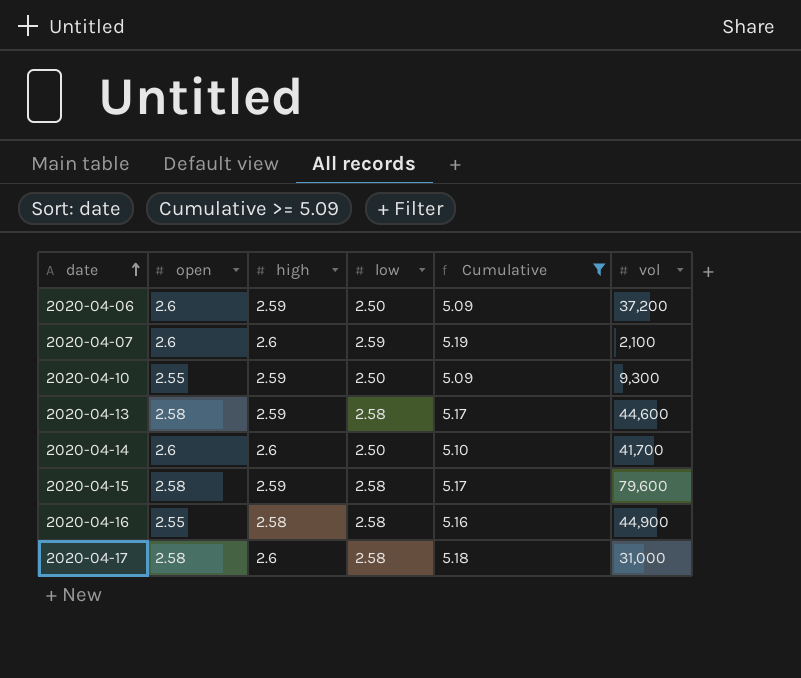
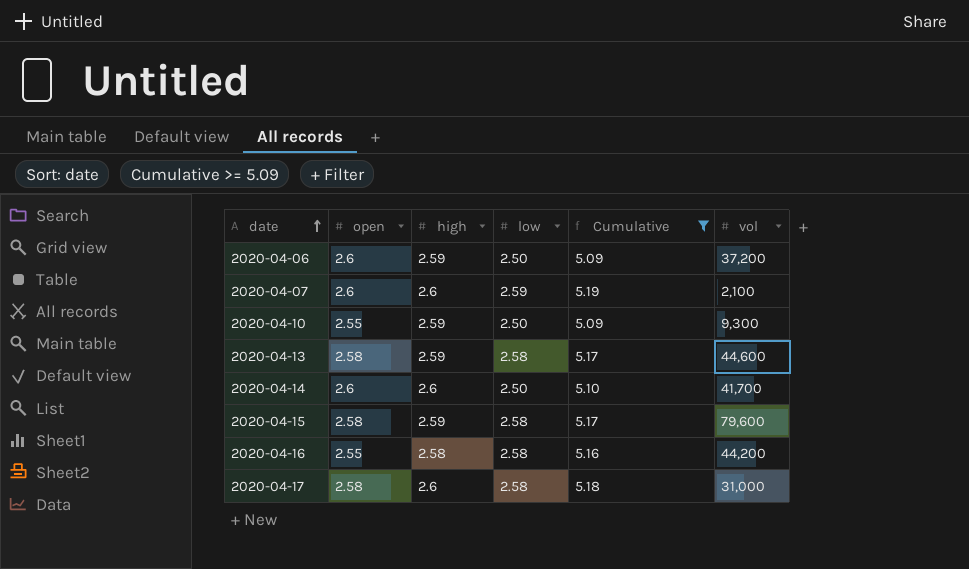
2020-04-16 | vol: 44,900 -> 44,200

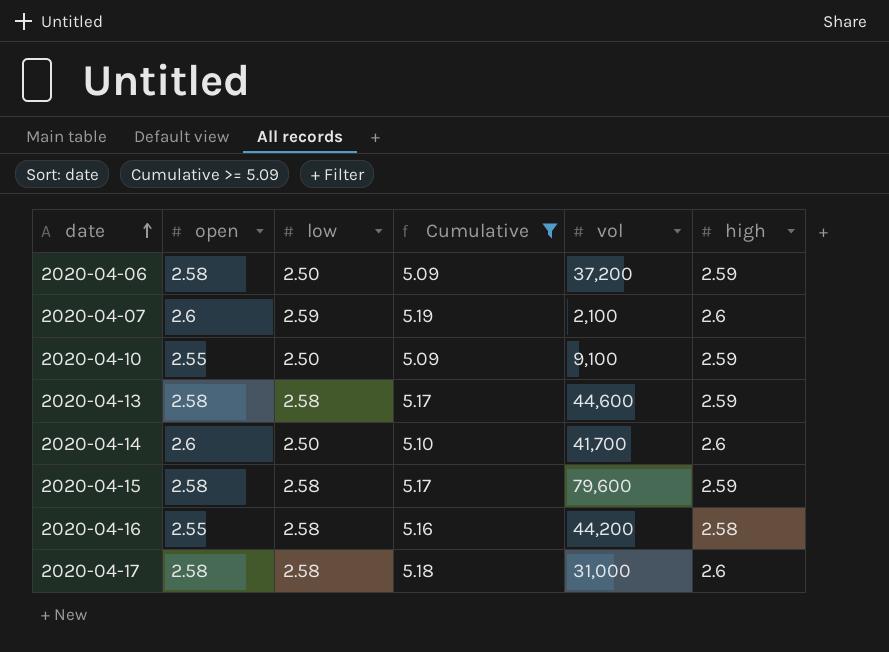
column high | position: 3 -> 6
2020-04-06 | open: 2.6 -> 2.58
2020-04-10 | vol: 9,300 -> 9,100

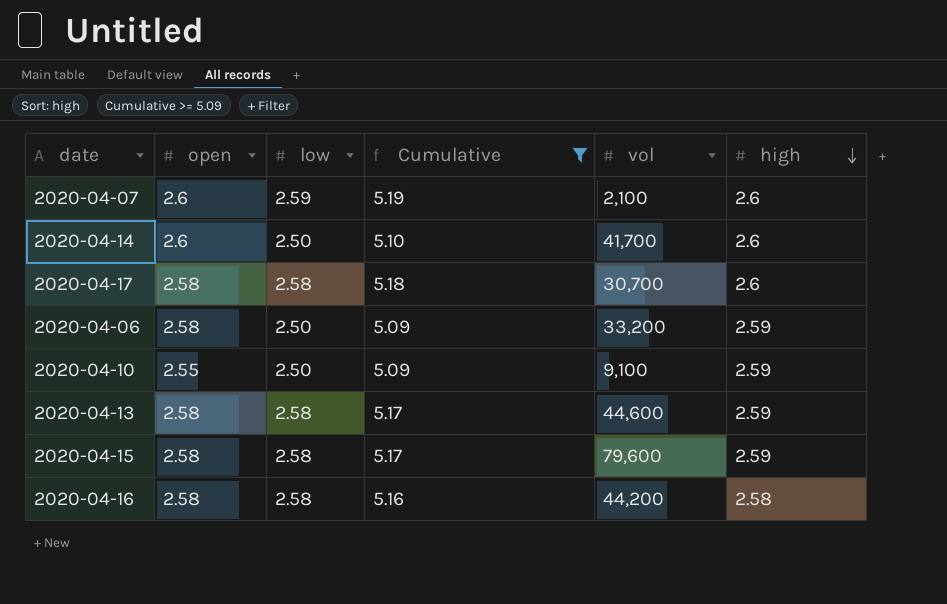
row order: date ascending -> high descending
2020-04-17 | vol: 31,000 -> 30,700
2020-04-06 | vol: 37,200 -> 33,200
2020-04-16 | open: 2.55 -> 2.58

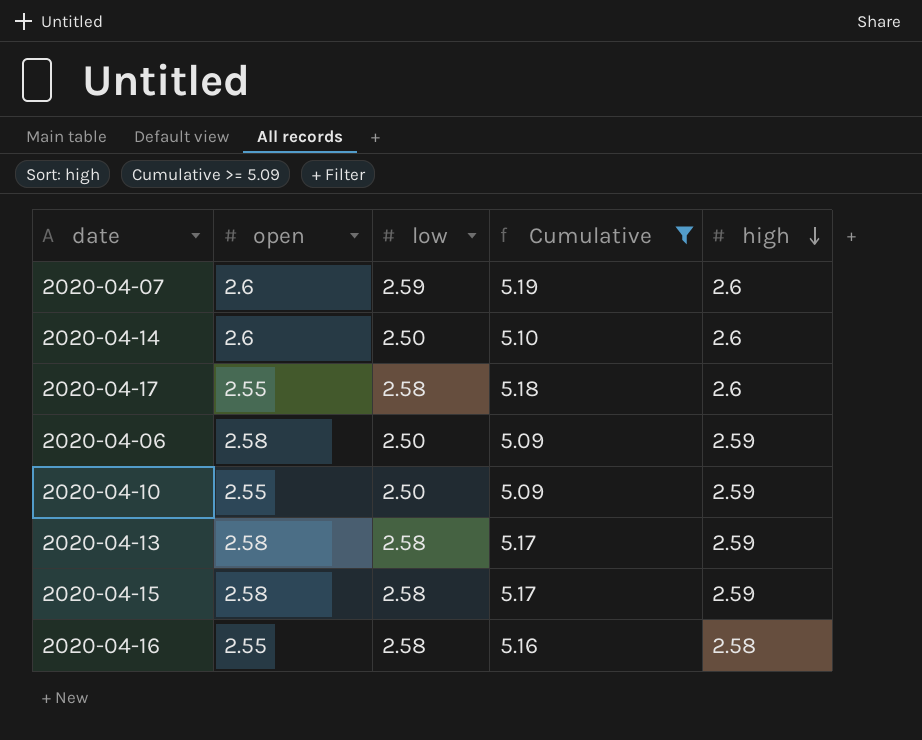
column vol | position: 5 -> none
2020-04-17 | open: 2.58 -> 2.55
2020-04-16 | open: 2.58 -> 2.55

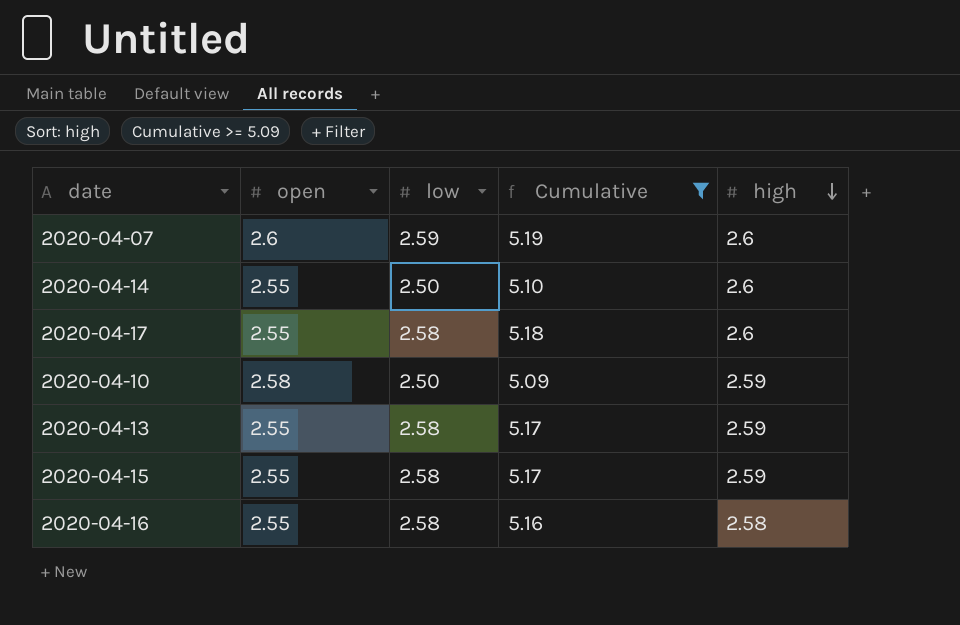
row 2020-04-06: 2.58 | 2.50 | 5.09 | 2.59 -> none
2020-04-14 | open: 2.6 -> 2.55
2020-04-10 | open: 2.55 -> 2.58
2020-04-13 | open: 2.58 -> 2.55
2020-04-15 | open: 2.58 -> 2.55

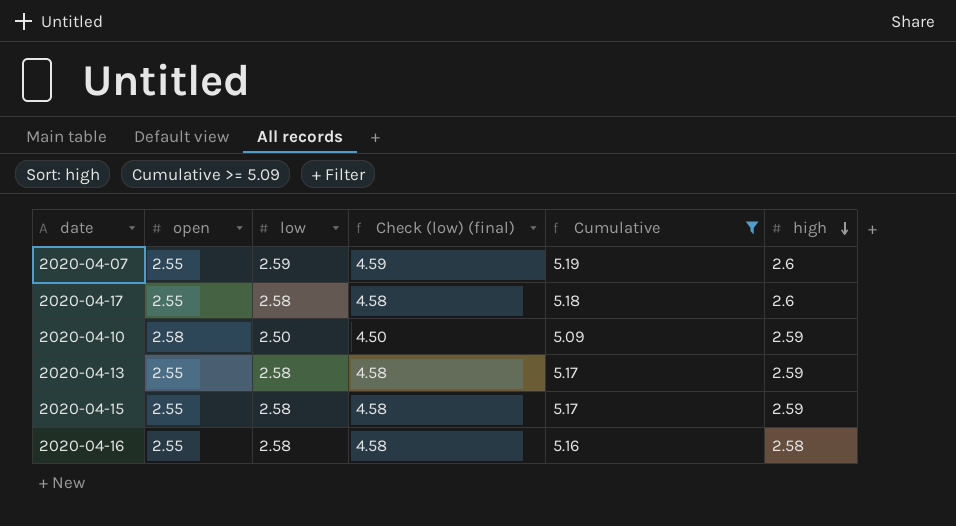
column Check (low) (final) | formula: none -> [low] + 2
row 2020-04-14: 2.55 | 2.50 | 5.10 | 2.6 -> none
2020-04-07 | open: 2.6 -> 2.55

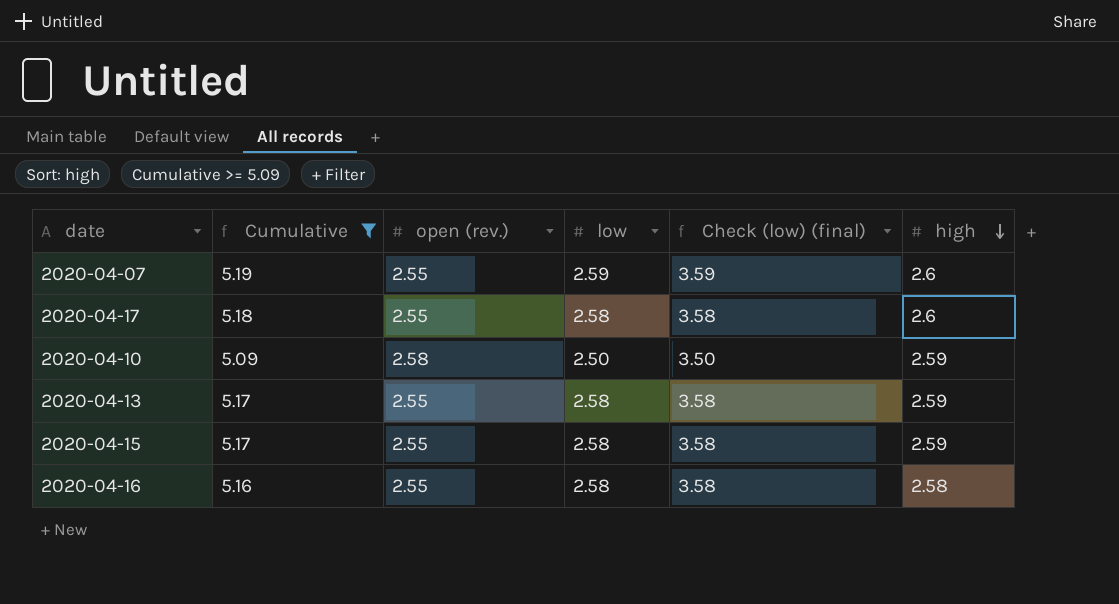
column Cumulative | position: 5 -> 2
column name: open -> open (rev.)
column Check (low) (final) | formula: [low] + 2 -> [low] + 1

